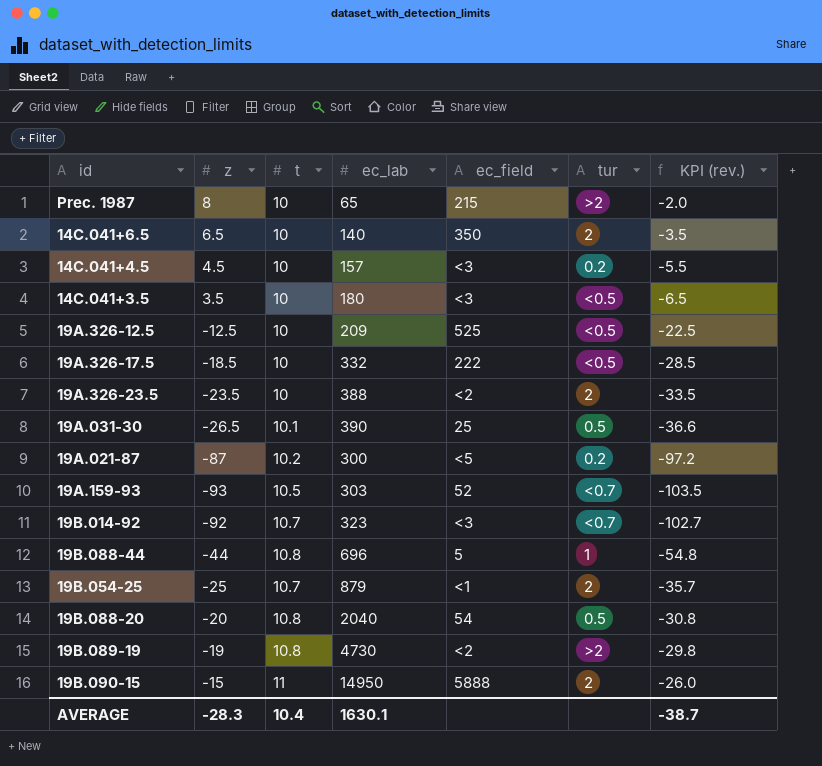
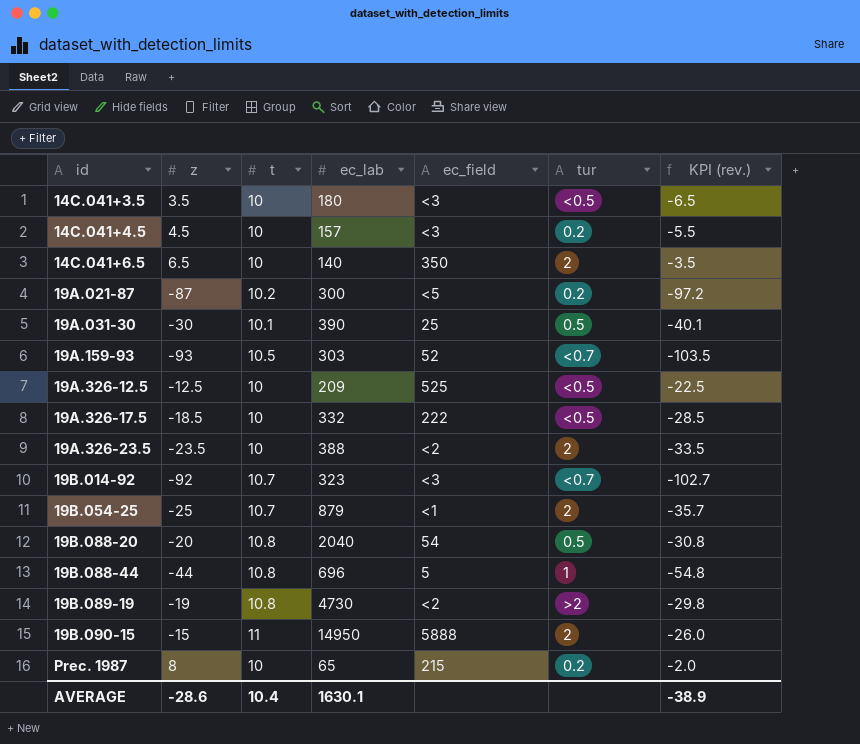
row order: none -> id ascending
19A.031-30 | z: -26.5 -> -30
19A.031-30 | KPI (rev.): -36.6 -> -40.1
Prec. 1987 | tur: >2 -> 0.2
AVERAGE | z: -28.3 -> -28.6
AVERAGE | KPI (rev.): -38.7 -> -38.9

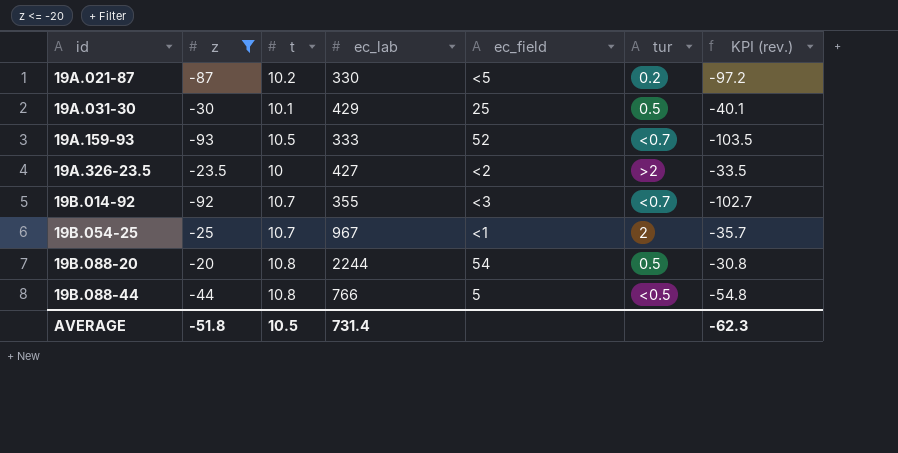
filter: none -> z <= -20
19A.021-87 | ec_lab: 300 -> 330
19A.031-30 | ec_lab: 390 -> 429
19A.159-93 | ec_lab: 303 -> 333
19A.326-23.5 | ec_lab: 388 -> 427
19A.326-23.5 | tur: 2 -> >2
19B.014-92 | ec_lab: 323 -> 355
19B.054-25 | ec_lab: 879 -> 967
19B.088-20 | ec_lab: 2040 -> 2244
19B.088-44 | ec_lab: 696 -> 766
19B.088-44 | tur: 1 -> <0.5
AVERAGE | z: -28.6 -> -51.8
AVERAGE | t: 10.4 -> 10.5
AVERAGE | ec_lab: 1630.1 -> 731.4
AVERAGE | KPI (rev.): -38.9 -> -62.3

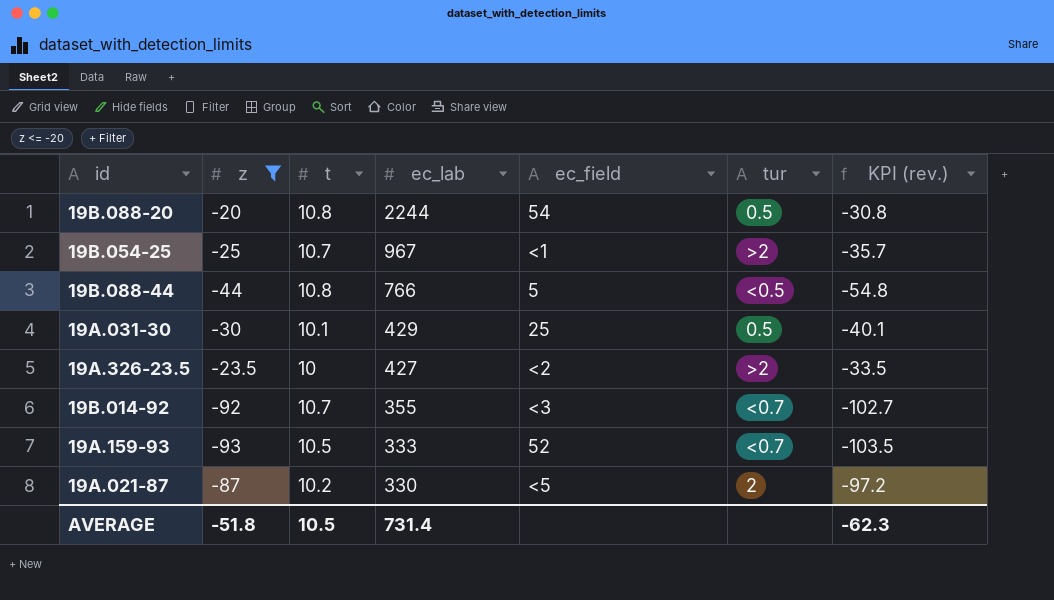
row order: id ascending -> ec_lab descending
19B.054-25 | tur: 2 -> >2
19A.021-87 | tur: 0.2 -> 2

